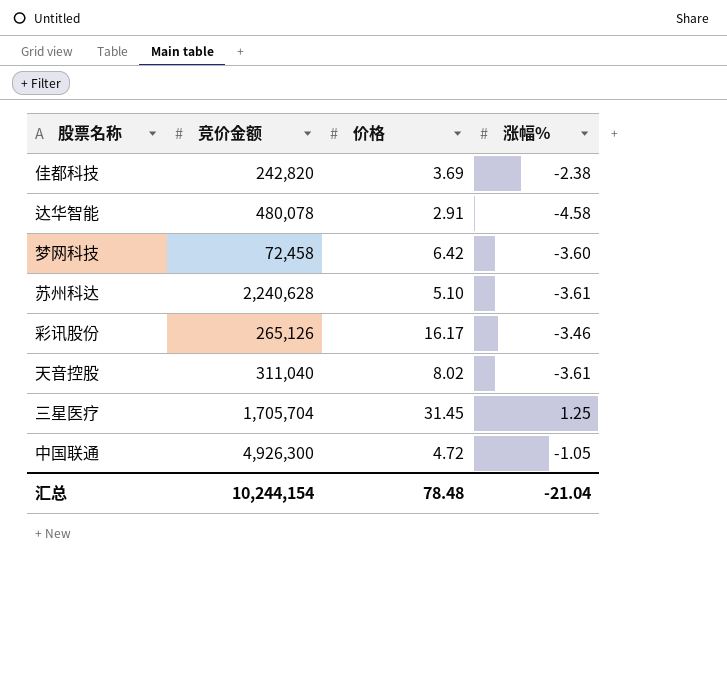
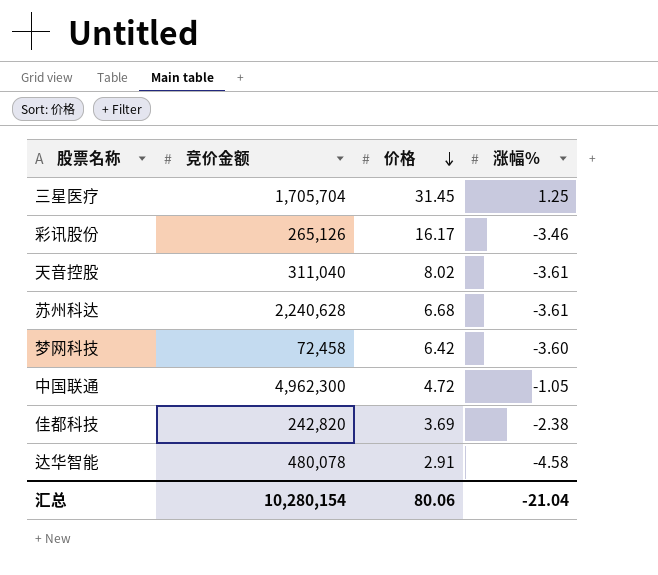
row order: none -> 价格 descending
苏州科达 | 价格: 5.10 -> 6.68
中国联通 | 竞价金额: 4,926,300 -> 4,962,300
汇总 | 竞价金额: 10,244,154 -> 10,280,154
汇总 | 价格: 78.48 -> 80.06

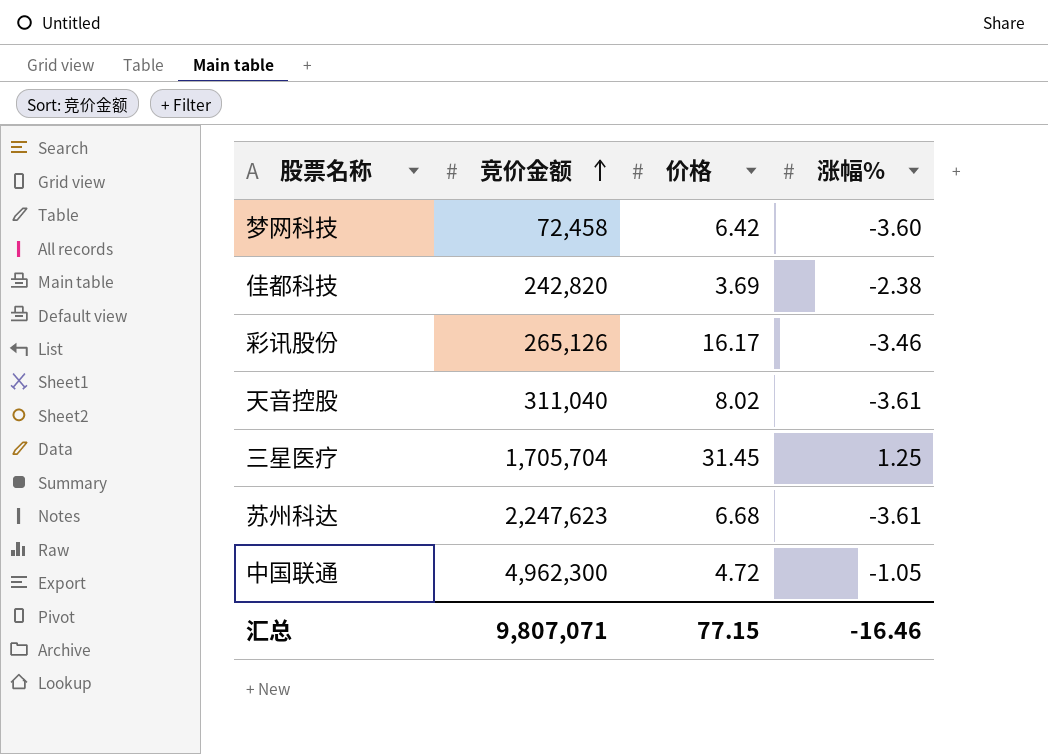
row order: 价格 descending -> 竞价金额 ascending
row 达华智能: 480,078 | 2.91 | -4.58 -> none
苏州科达 | 竞价金额: 2,240,628 -> 2,247,623
汇总 | 竞价金额: 10,280,154 -> 9,807,071
汇总 | 价格: 80.06 -> 77.15
汇总 | 涨幅%: -21.04 -> -16.46

